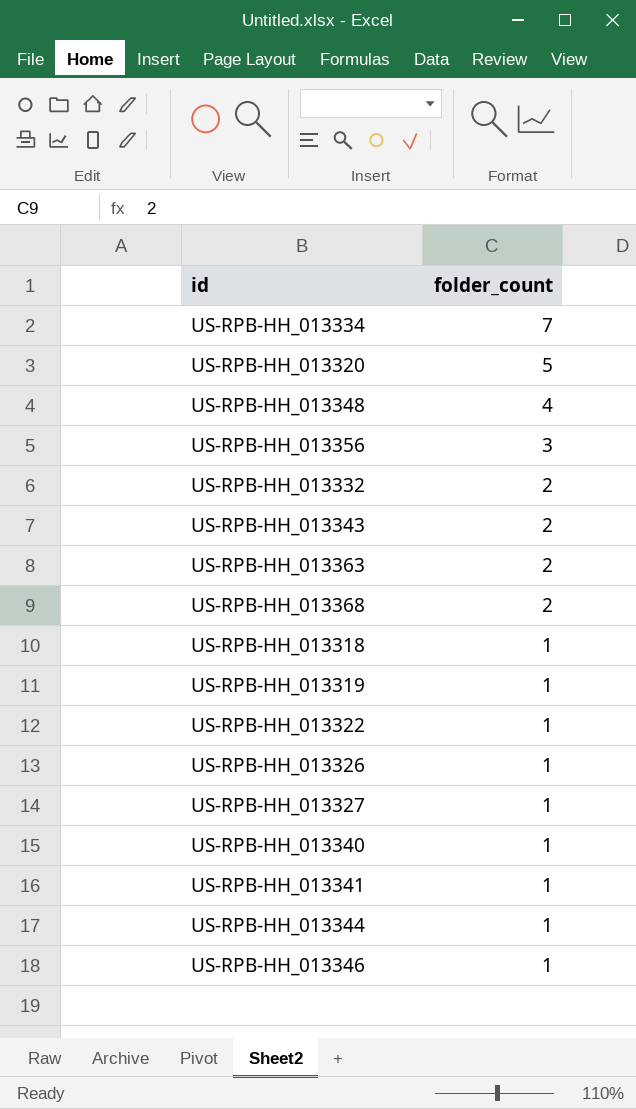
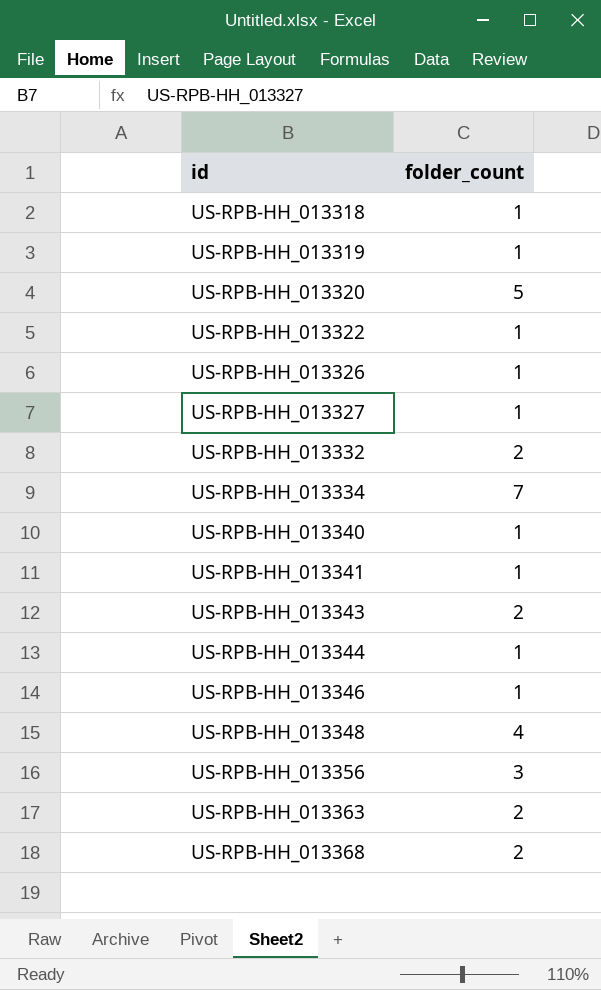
row order: folder_count descending -> id ascending

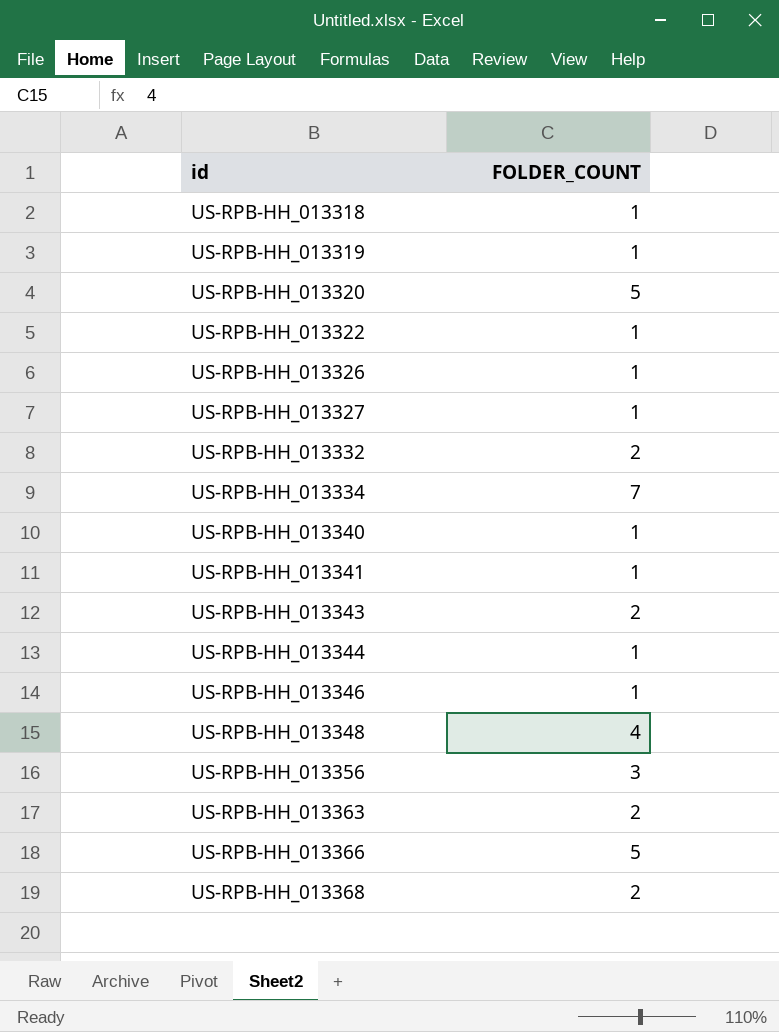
column name: folder_count -> FOLDER_COUNT
row US-RPB-HH_013366: none -> 5

